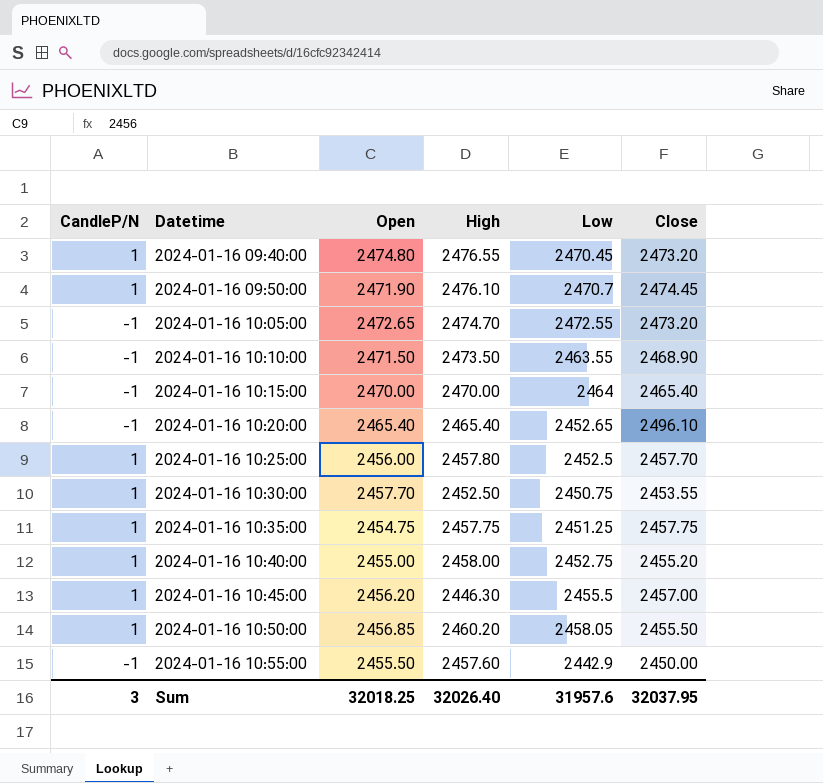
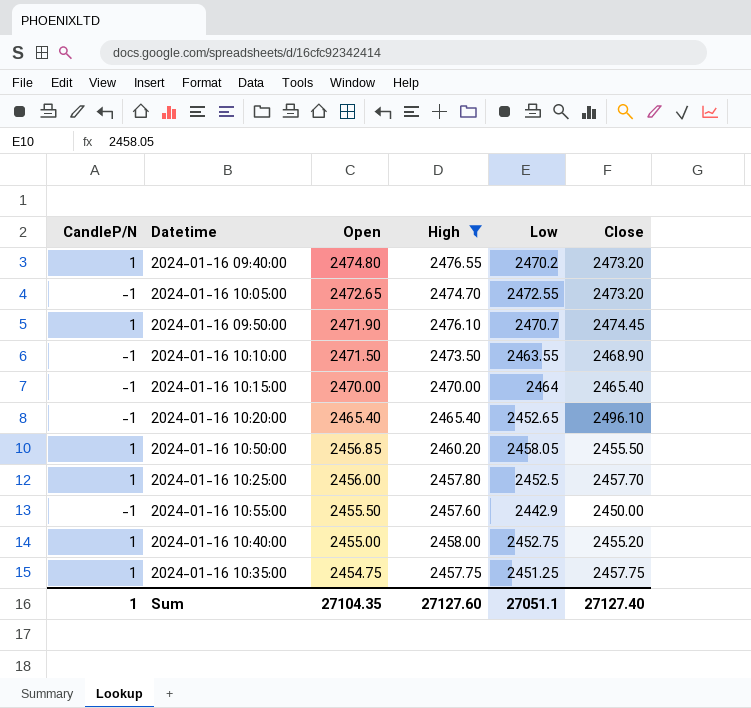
filter: none -> High >= 2457.60
row order: Datetime ascending -> Open descending
2024-01-16 09:40:00 | Low: 2470.45 -> 2470.2
Sum | CandleP/N: 3 -> 1
Sum | Open: 32018.25 -> 27104.35
Sum | High: 32026.40 -> 27127.60
Sum | Low: 31957.6 -> 27051.1
Sum | Close: 32037.95 -> 27127.40

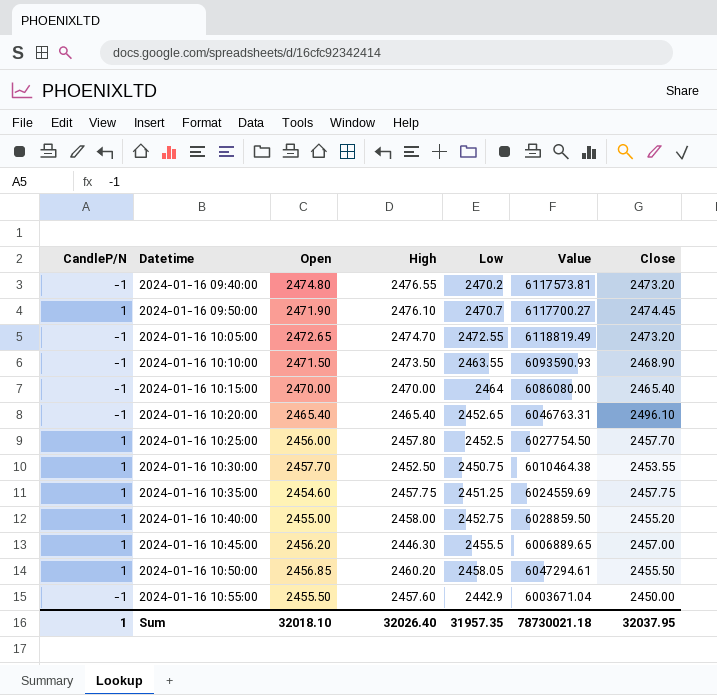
filter: High >= 2457.60 -> none
row order: Open descending -> Datetime ascending
column Value | formula: none -> [High] * [Low]
2024-01-16 09:40:00 | CandleP/N: 1 -> -1
2024-01-16 10:35:00 | Open: 2454.75 -> 2454.60
Sum | Open: 27104.35 -> 32018.10
Sum | High: 27127.60 -> 32026.40
Sum | Low: 27051.1 -> 31957.35
Sum | Close: 27127.40 -> 32037.95

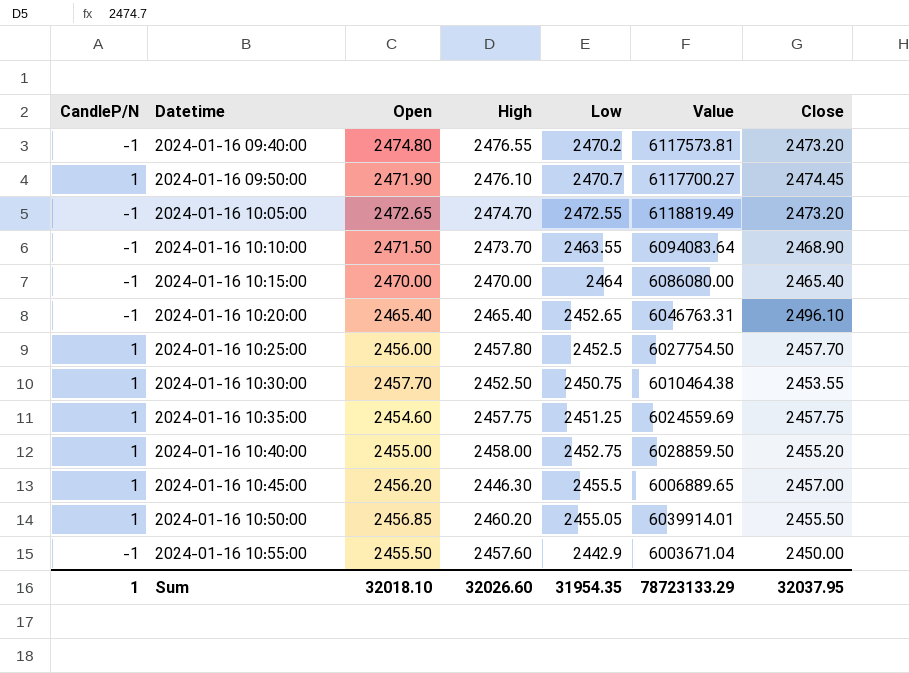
2024-01-16 10:10:00 | High: 2473.50 -> 2473.70
2024-01-16 10:10:00 | Value: 6093590.93 -> 6094083.64
2024-01-16 10:50:00 | Low: 2458.05 -> 2455.05
2024-01-16 10:50:00 | Value: 6047294.61 -> 6039914.01
Sum | High: 32026.40 -> 32026.60
Sum | Low: 31957.35 -> 31954.35
Sum | Value: 78730021.18 -> 78723133.29

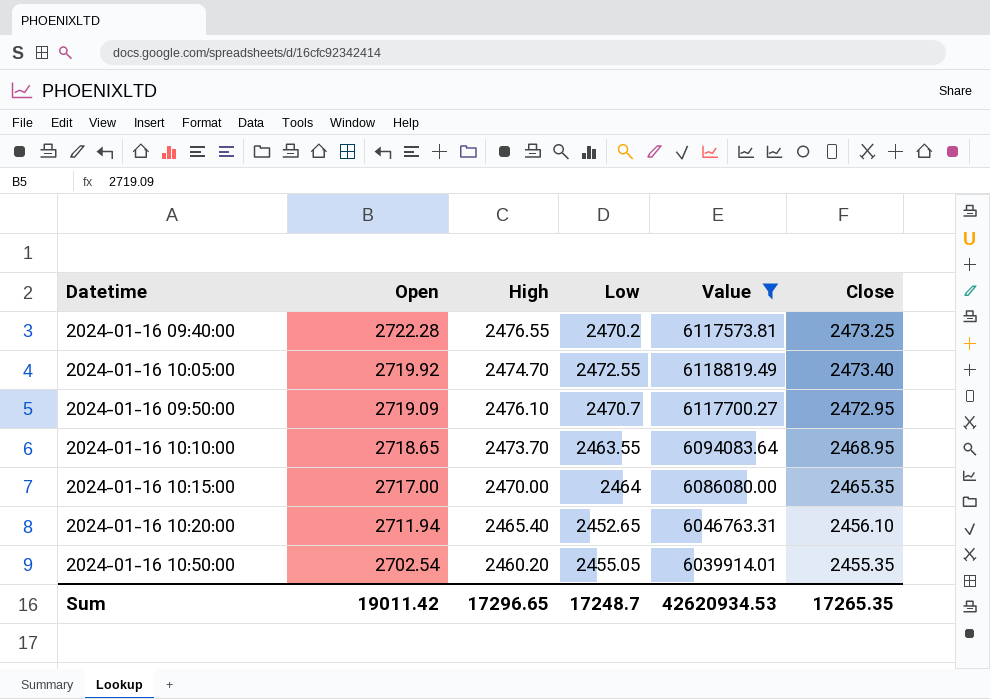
filter: none -> Value >= 6039914.01
row order: Datetime ascending -> Open descending
column CandleP/N | position: 1 -> none
2024-01-16 09:40:00 | Open: 2474.80 -> 2722.28
2024-01-16 09:40:00 | Close: 2473.20 -> 2473.25
2024-01-16 10:05:00 | Open: 2472.65 -> 2719.92
2024-01-16 10:05:00 | Close: 2473.20 -> 2473.40
2024-01-16 09:50:00 | Open: 2471.90 -> 2719.09
2024-01-16 09:50:00 | Close: 2474.45 -> 2472.95
2024-01-16 10:10:00 | Open: 2471.50 -> 2718.65
2024-01-16 10:10:00 | Close: 2468.90 -> 2468.95
2024-01-16 10:15:00 | Open: 2470.00 -> 2717.00
2024-01-16 10:15:00 | Close: 2465.40 -> 2465.35
2024-01-16 10:20:00 | Open: 2465.40 -> 2711.94
2024-01-16 10:20:00 | Close: 2496.10 -> 2456.10
2024-01-16 10:50:00 | Open: 2456.85 -> 2702.54
2024-01-16 10:50:00 | Close: 2455.50 -> 2455.35
Sum | Open: 32018.10 -> 19011.42
Sum | High: 32026.60 -> 17296.65
Sum | Low: 31954.35 -> 17248.7
Sum | Value: 78723133.29 -> 42620934.53
Sum | Close: 32037.95 -> 17265.35

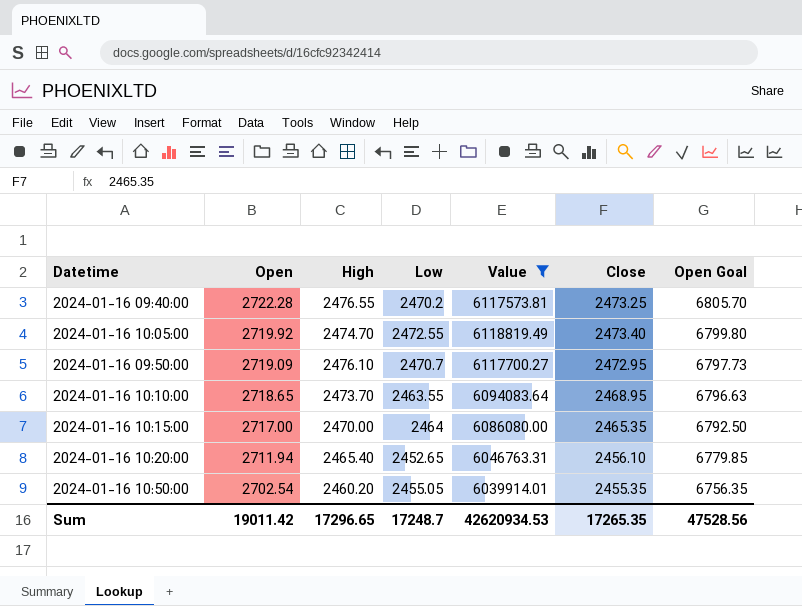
column Open Goal | formula: none -> [Open] * 2.5

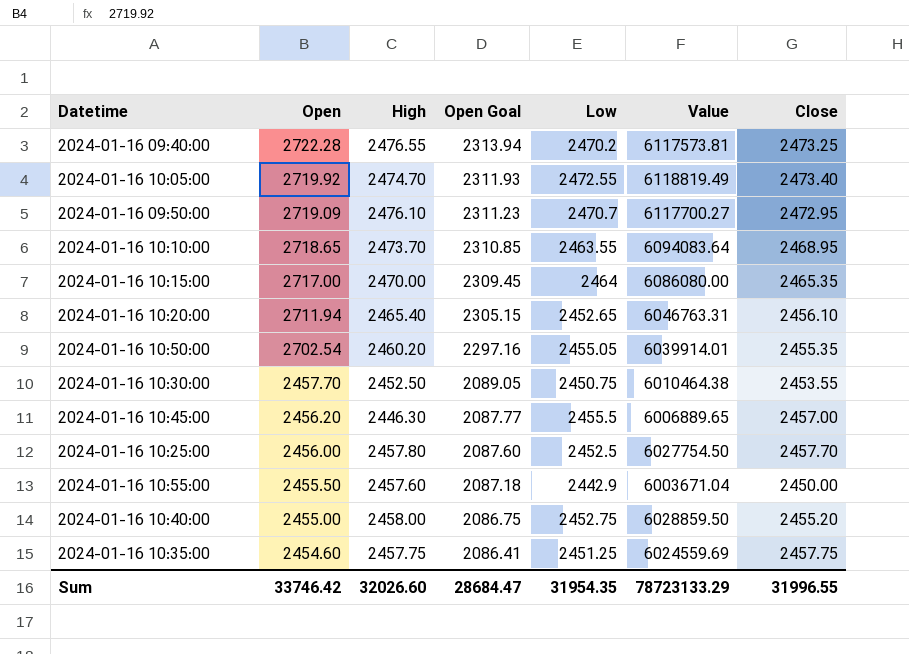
filter: Value >= 6039914.01 -> none
column Open Goal | formula: [Open] * 2.5 -> [Open] * 0.85
column Open Goal | position: 7 -> 4
Sum | Open: 19011.42 -> 33746.42
Sum | High: 17296.65 -> 32026.60
Sum | Open Goal: 47528.56 -> 28684.47
Sum | Low: 17248.7 -> 31954.35
Sum | Value: 42620934.53 -> 78723133.29
Sum | Close: 17265.35 -> 31996.55

